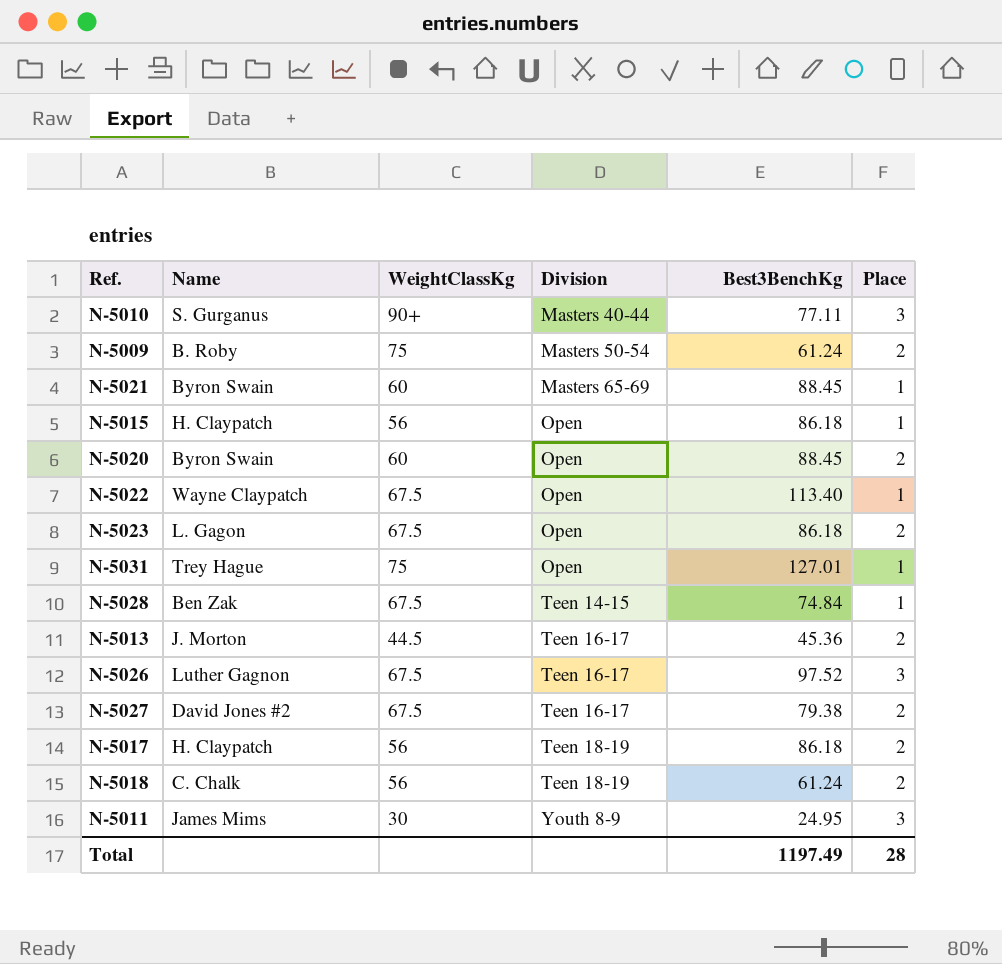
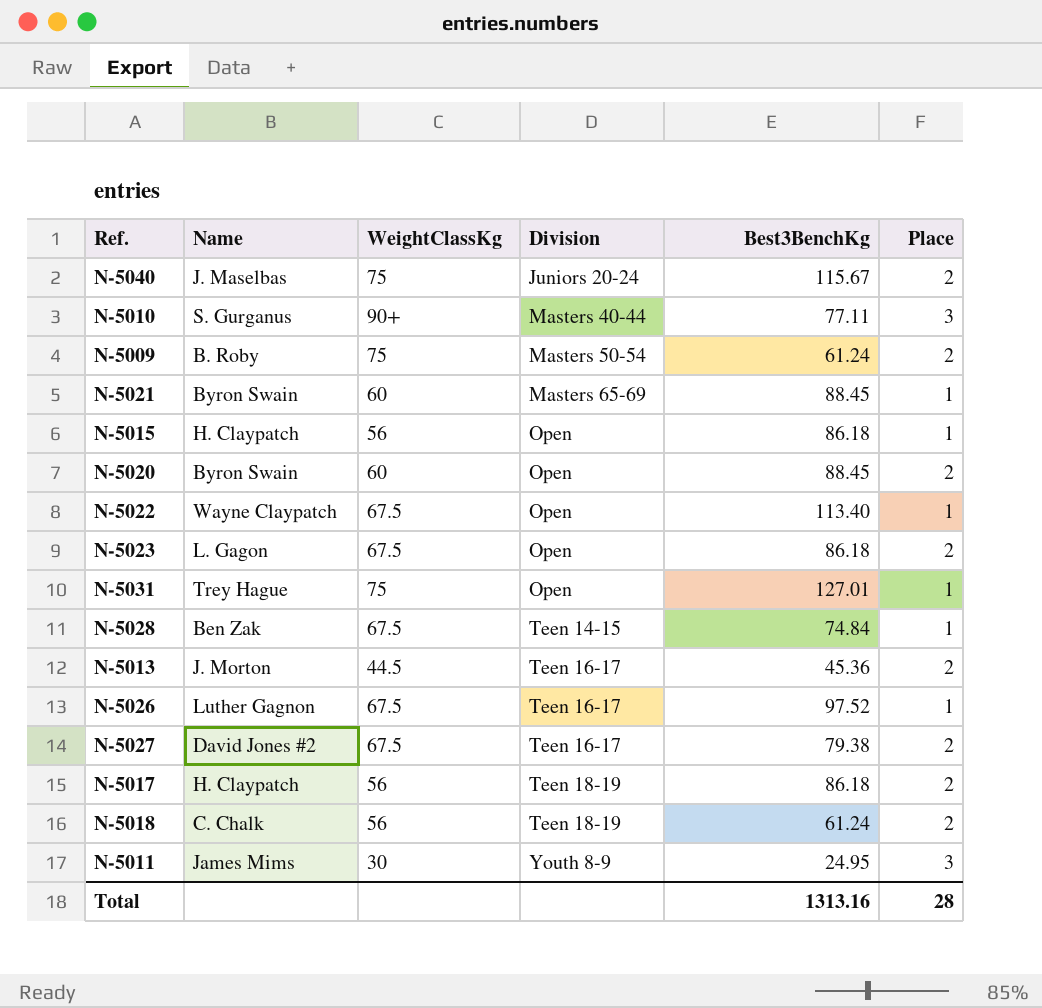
row N-5040: none -> J. Maselbas | 75 | Juniors 20-24 | 115.67 | 2
N-5026 | Place: 3 -> 1
Total | Best3BenchKg: 1197.49 -> 1313.16

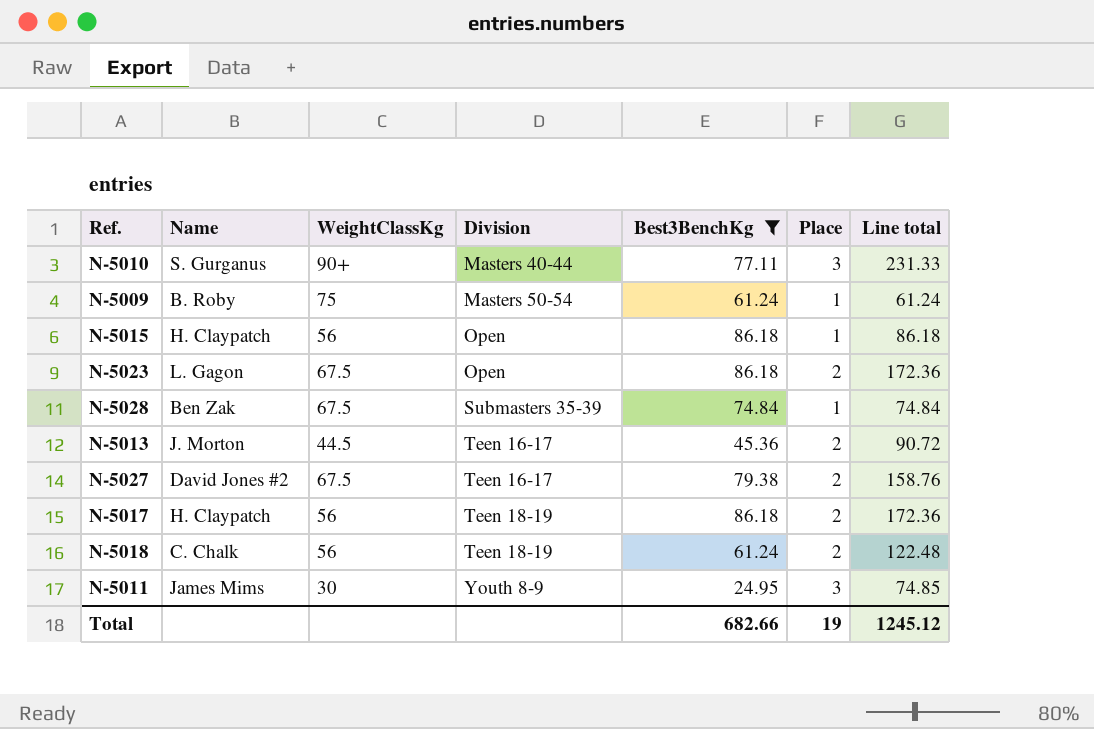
filter: none -> Best3BenchKg <= 86.18
column Line total | formula: none -> [Best3BenchKg] * [Place]
N-5009 | Place: 2 -> 1
N-5028 | Division: Teen 14-15 -> Submasters 35-39
Total | Best3BenchKg: 1313.16 -> 682.66
Total | Place: 28 -> 19

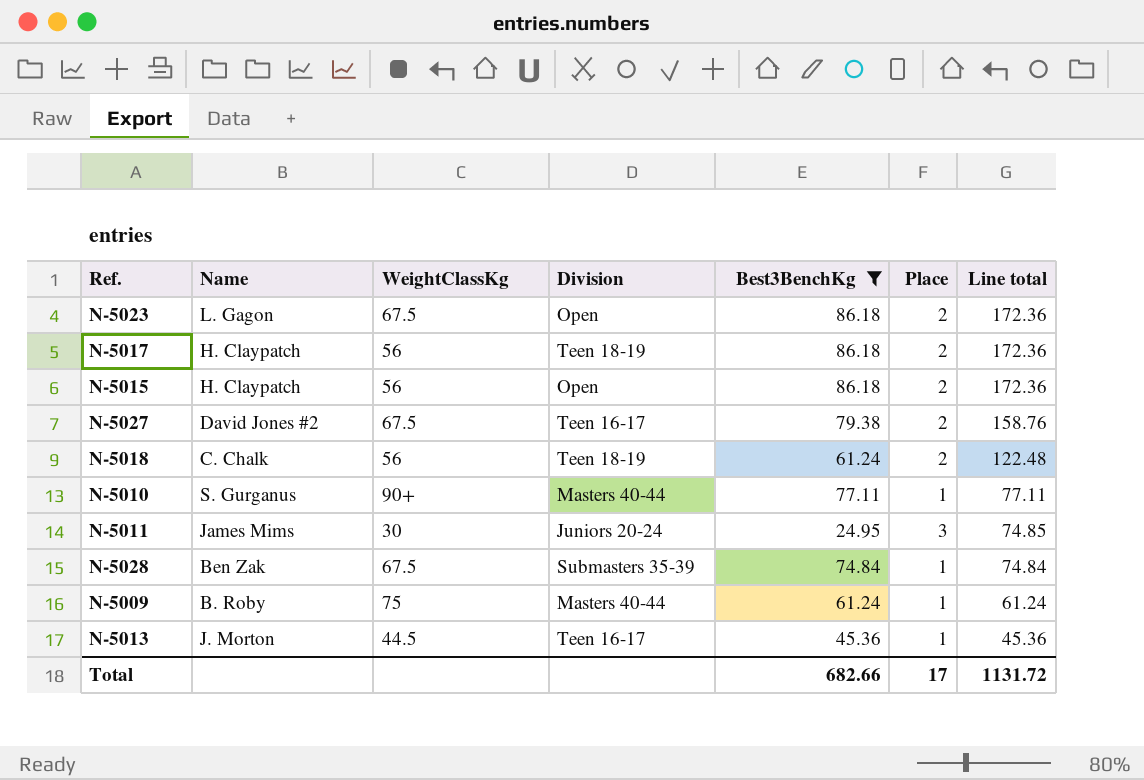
row order: Division ascending -> Line total descending
N-5015 | Place: 1 -> 2
N-5015 | Line total: 86.18 -> 172.36
N-5010 | Place: 3 -> 1
N-5010 | Line total: 231.33 -> 77.11
N-5011 | Division: Youth 8-9 -> Juniors 20-24
N-5009 | Division: Masters 50-54 -> Masters 40-44
N-5013 | Place: 2 -> 1
N-5013 | Line total: 90.72 -> 45.36
Total | Place: 19 -> 17
Total | Line total: 1245.12 -> 1131.72

